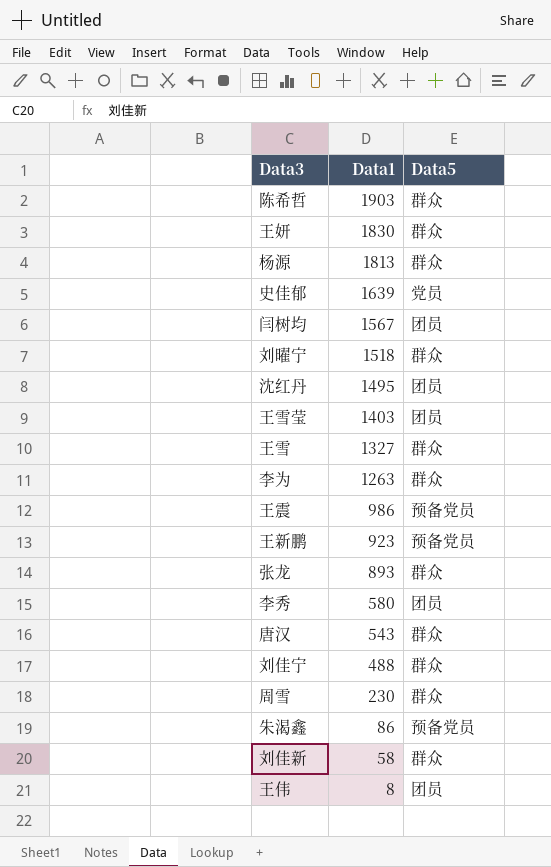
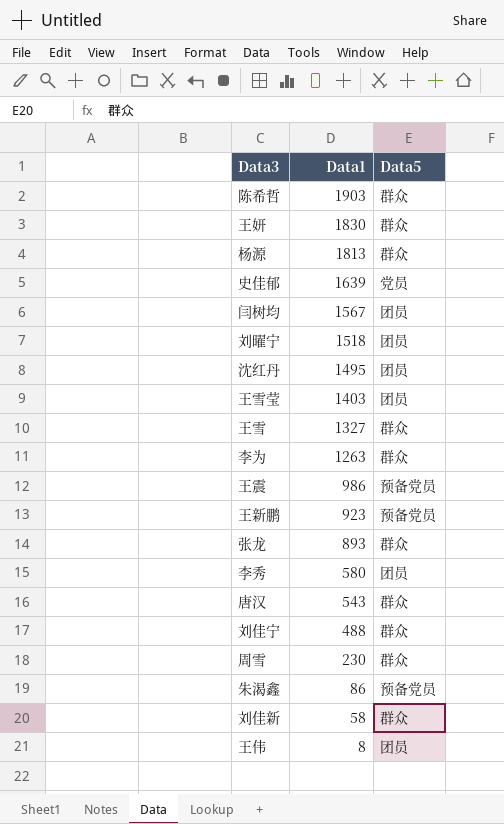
刘曜宁 | Data5: 群众 -> 团员

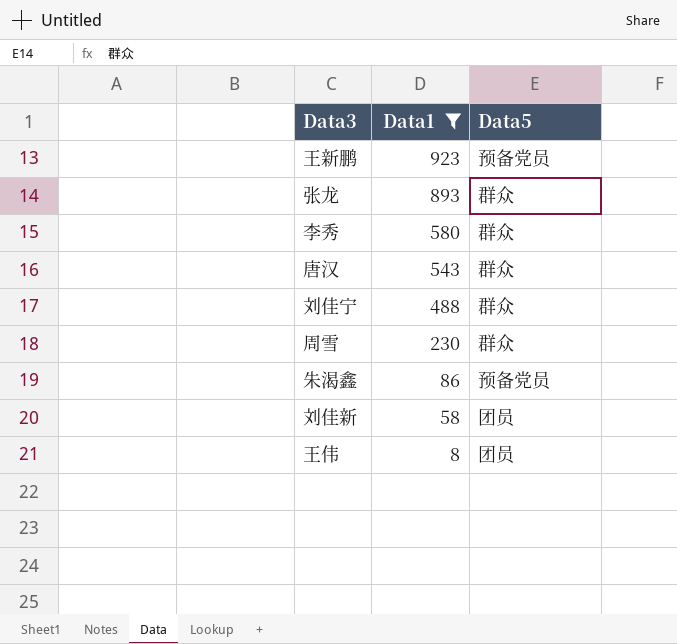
filter: none -> Data1 <= 923
李秀 | Data5: 团员 -> 群众
刘佳新 | Data5: 群众 -> 团员

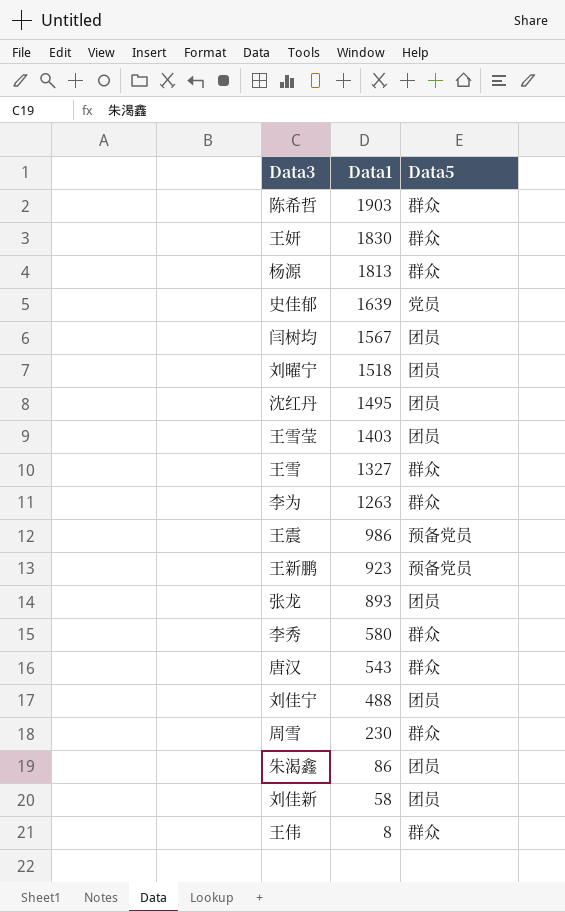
filter: Data1 <= 923 -> none
张龙 | Data5: 群众 -> 团员
刘佳宁 | Data5: 群众 -> 团员
朱渴鑫 | Data5: 预备党员 -> 团员
王伟 | Data5: 团员 -> 群众

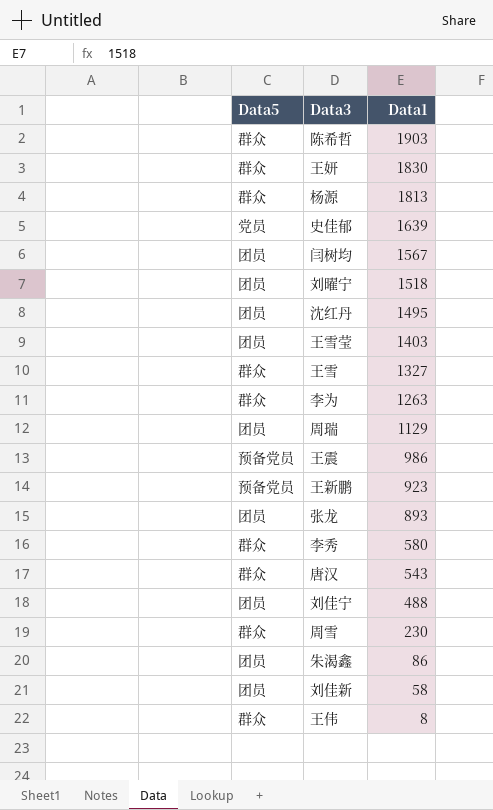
column Data5 | position: 3 -> 1
row 周瑞: none -> 团员 | 1129

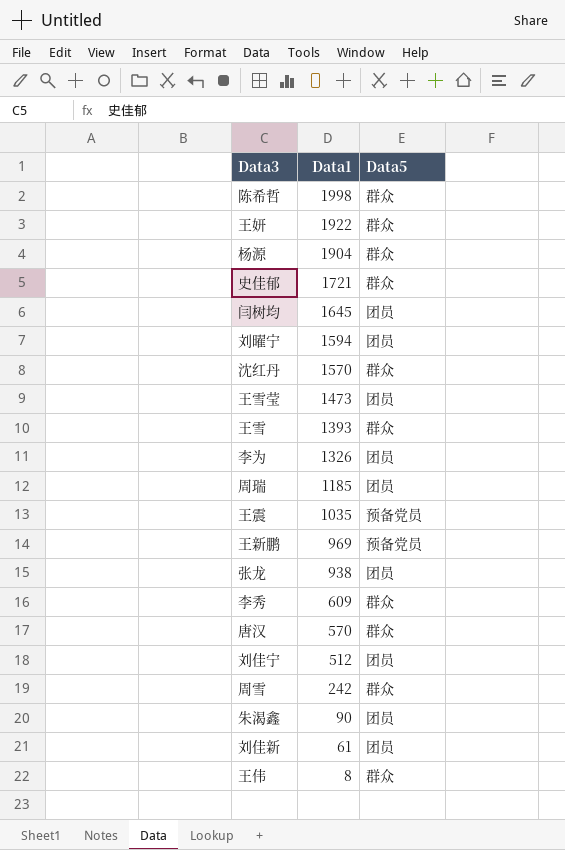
column Data5 | position: 1 -> 3
陈希哲 | Data1: 1903 -> 1998
王妍 | Data1: 1830 -> 1922
杨源 | Data1: 1813 -> 1904
史佳郁 | Data1: 1639 -> 1721
史佳郁 | Data5: 党员 -> 群众
闫树均 | Data1: 1567 -> 1645
刘曜宁 | Data1: 1518 -> 1594
沈红丹 | Data1: 1495 -> 1570
沈红丹 | Data5: 团员 -> 群众
王雪莹 | Data1: 1403 -> 1473
王雪 | Data1: 1327 -> 1393
李为 | Data1: 1263 -> 1326
李为 | Data5: 群众 -> 团员
周瑞 | Data1: 1129 -> 1185
王震 | Data1: 986 -> 1035
王新鹏 | Data1: 923 -> 969
张龙 | Data1: 893 -> 938
李秀 | Data1: 580 -> 609
唐汉 | Data1: 543 -> 570
刘佳宁 | Data1: 488 -> 512
周雪 | Data1: 230 -> 242
朱渴鑫 | Data1: 86 -> 90
刘佳新 | Data1: 58 -> 61

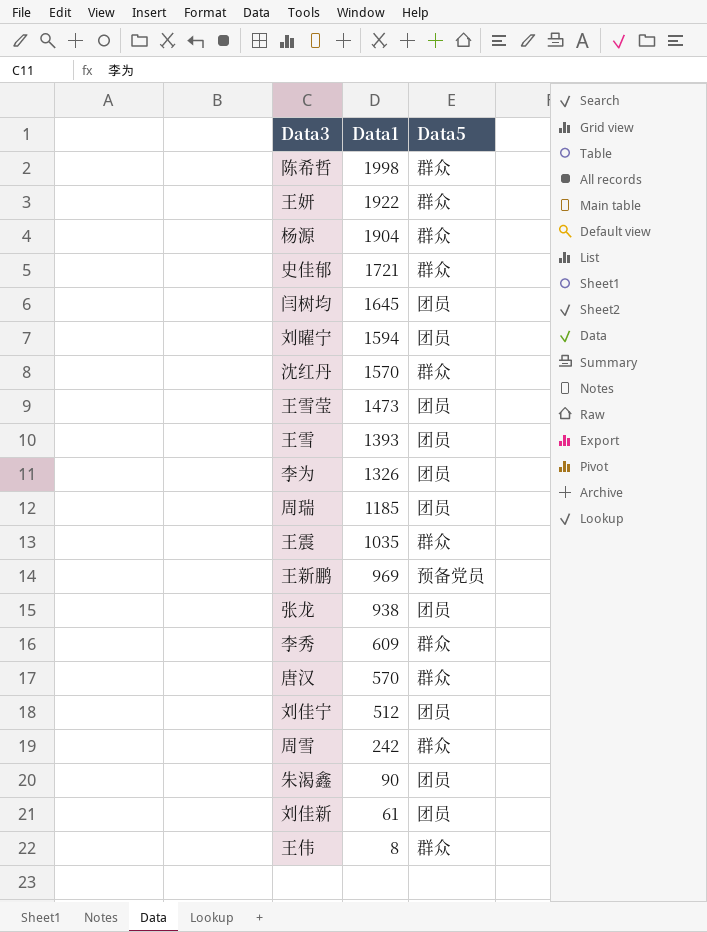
王雪 | Data5: 群众 -> 团员
王震 | Data5: 预备党员 -> 群众

